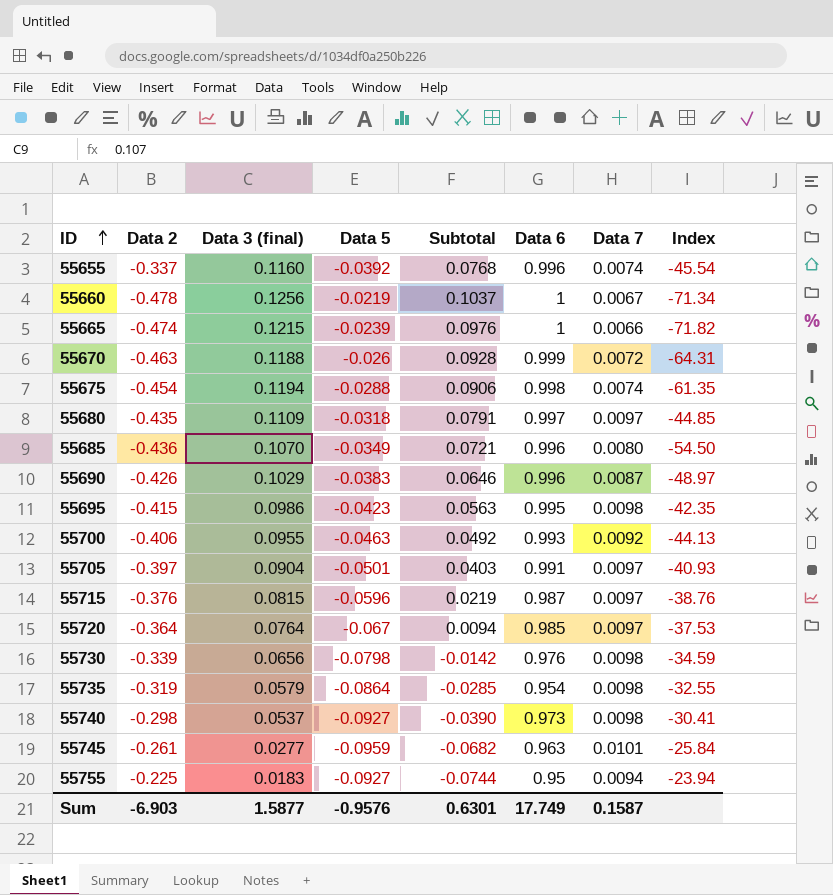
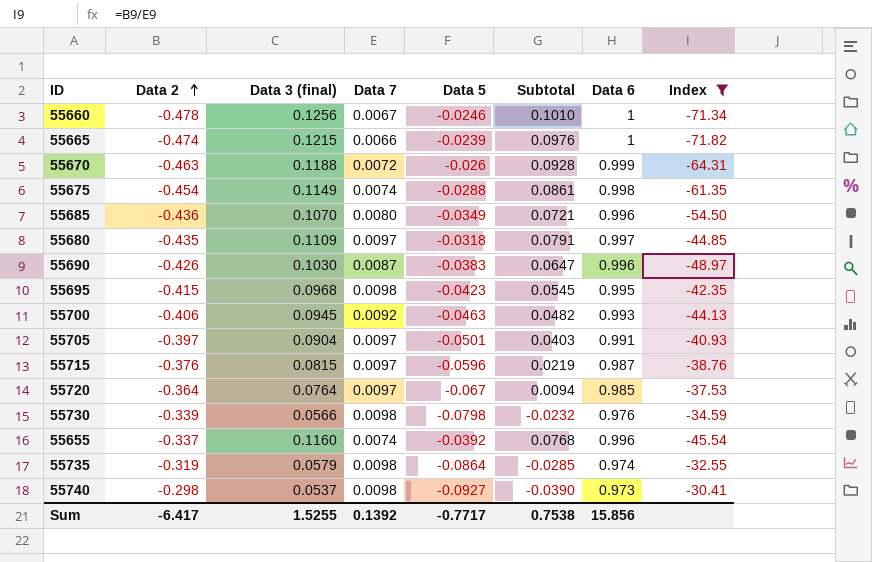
filter: none -> Index <= -30.41
row order: ID ascending -> Data 2 ascending
column Data 7 | position: 7 -> 4
55660 | Data 5: -0.0219 -> -0.0246
55660 | Subtotal: 0.1037 -> 0.1010
55675 | Data 3 (final): 0.1194 -> 0.1149
55675 | Subtotal: 0.0906 -> 0.0861
55690 | Data 3 (final): 0.1029 -> 0.1030
55690 | Subtotal: 0.0646 -> 0.0647
55695 | Data 3 (final): 0.0986 -> 0.0968
55695 | Subtotal: 0.0563 -> 0.0545
55700 | Data 3 (final): 0.0955 -> 0.0945
55700 | Subtotal: 0.0492 -> 0.0482
55730 | Data 3 (final): 0.0656 -> 0.0566
55730 | Subtotal: -0.0142 -> -0.0232
55735 | Data 6: 0.954 -> 0.974
Sum | Data 2: -6.903 -> -6.417
Sum | Data 3 (final): 1.5877 -> 1.5255
Sum | Data 7: 0.1587 -> 0.1392
Sum | Data 5: -0.9576 -> -0.7717
Sum | Subtotal: 0.6301 -> 0.7538
Sum | Data 6: 17.749 -> 15.856

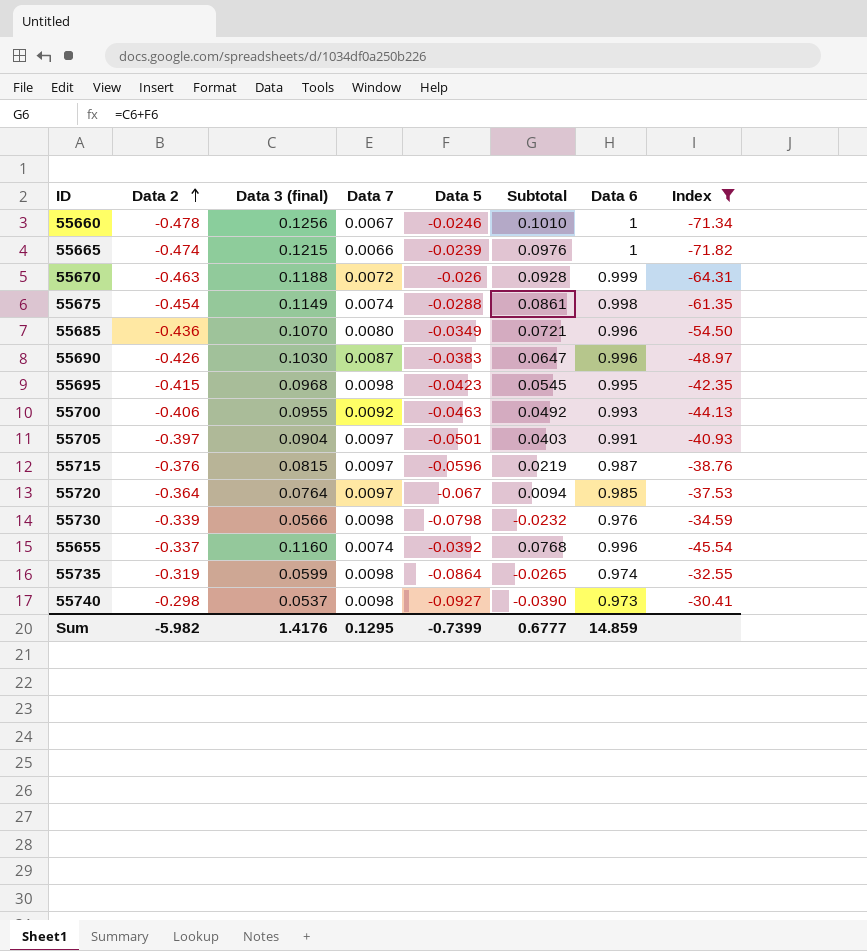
row 55680: -0.435 | 0.1109 | 0.0097 | -0.0318 | 0.0791 | 0.997 | -44.85 -> none
55700 | Data 3 (final): 0.0945 -> 0.0955
55700 | Subtotal: 0.0482 -> 0.0492
55735 | Data 3 (final): 0.0579 -> 0.0599
55735 | Subtotal: -0.0285 -> -0.0265
Sum | Data 2: -6.417 -> -5.982
Sum | Data 3 (final): 1.5255 -> 1.4176
Sum | Data 7: 0.1392 -> 0.1295
Sum | Data 5: -0.7717 -> -0.7399
Sum | Subtotal: 0.7538 -> 0.6777
Sum | Data 6: 15.856 -> 14.859

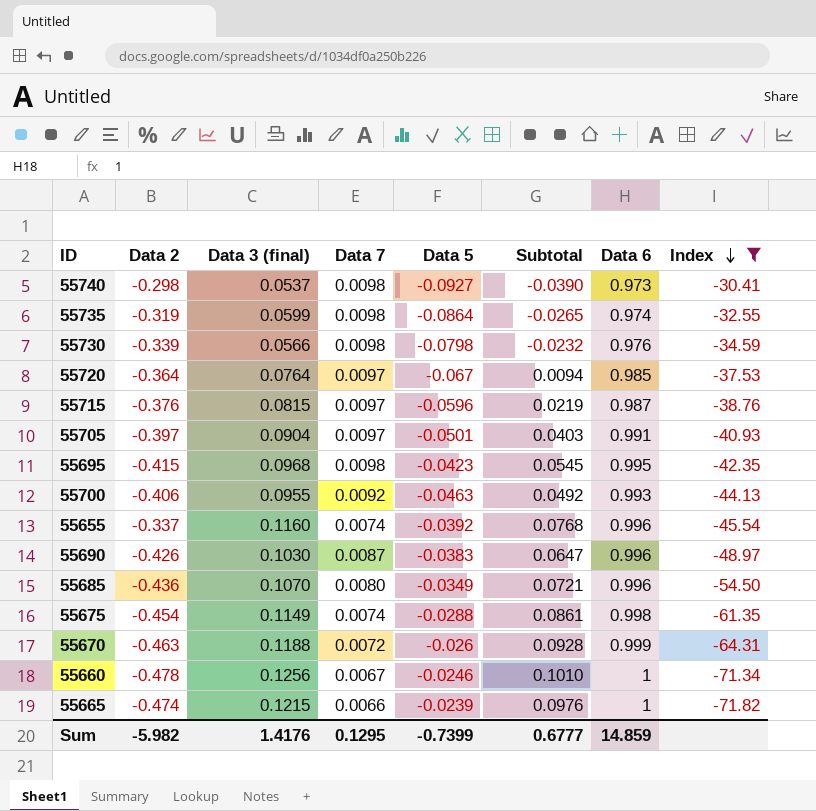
row order: Data 2 ascending -> Index descending

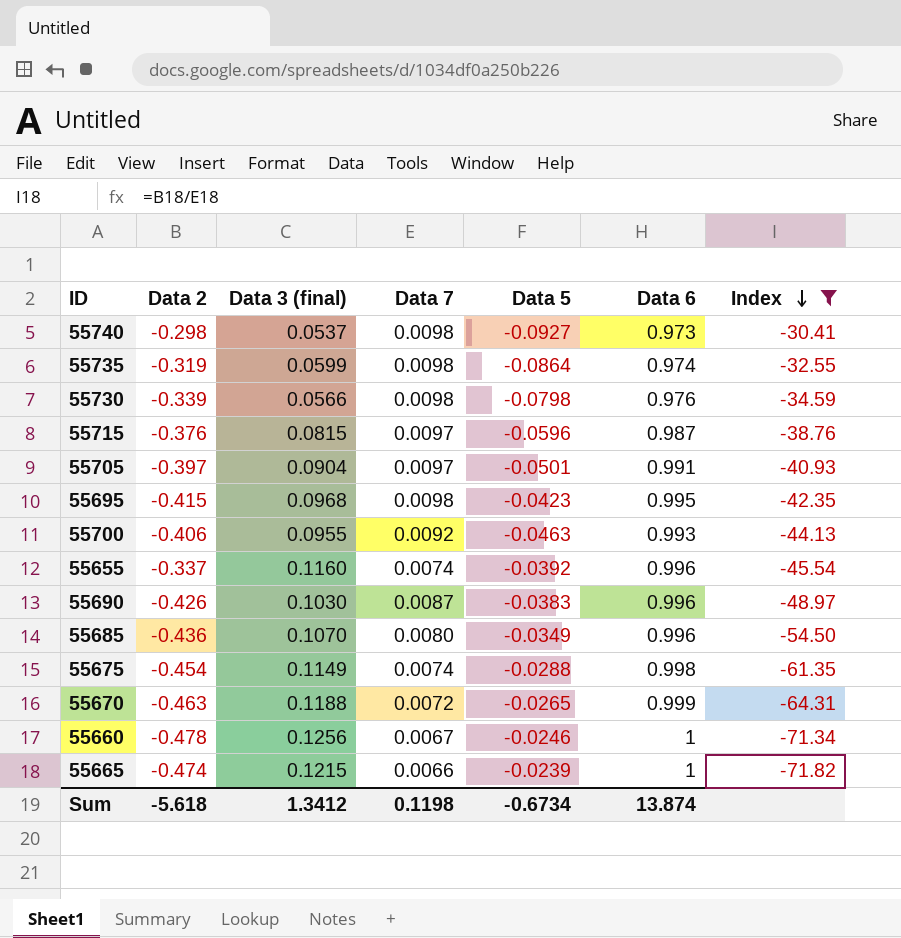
column Subtotal | formula: [Data 3 (final)] + [Data 5] -> none
row 55720: -0.364 | 0.0764 | 0.0097 | -0.067 | 0.0094 | 0.985 | -37.53 -> none
55670 | Data 5: -0.026 -> -0.0265
Sum | Data 2: -5.982 -> -5.618
Sum | Data 3 (final): 1.4176 -> 1.3412
Sum | Data 7: 0.1295 -> 0.1198
Sum | Data 5: -0.7399 -> -0.6734
Sum | Data 6: 14.859 -> 13.874

